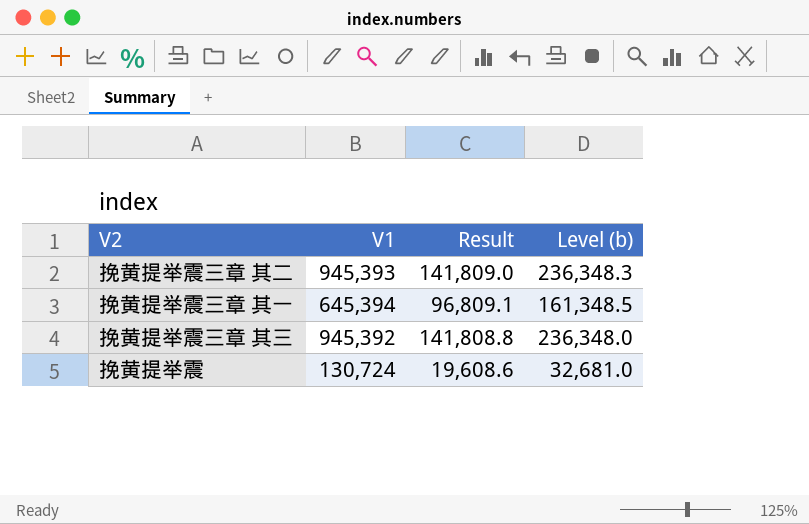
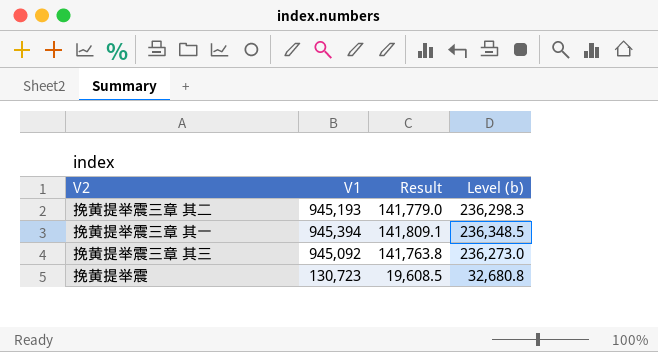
挽黄提举震三章 其二 | V1: 945,393 -> 945,193
挽黄提举震三章 其二 | Result: 141,809.0 -> 141,779.0
挽黄提举震三章 其二 | Level (b): 236,348.3 -> 236,298.3
挽黄提举震三章 其一 | V1: 645,394 -> 945,394
挽黄提举震三章 其一 | Result: 96,809.1 -> 141,809.1
挽黄提举震三章 其一 | Level (b): 161,348.5 -> 236,348.5
挽黄提举震三章 其三 | V1: 945,392 -> 945,092
挽黄提举震三章 其三 | Result: 141,808.8 -> 141,763.8
挽黄提举震三章 其三 | Level (b): 236,348.0 -> 236,273.0
挽黄提举震 | V1: 130,724 -> 130,723
挽黄提举震 | Result: 19,608.6 -> 19,608.5
挽黄提举震 | Level (b): 32,681.0 -> 32,680.8

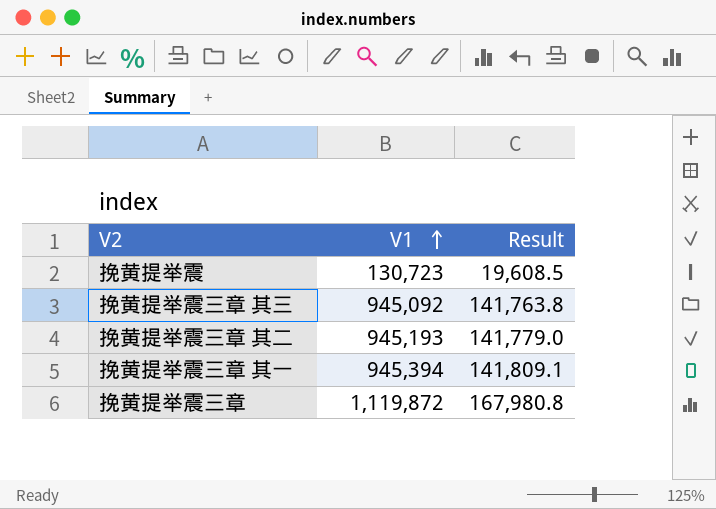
row order: none -> V1 ascending
column Level (b) | formula: [V1] * 0.25 -> none
row 挽黄提举震三章: none -> 1,119,872 | 167,980.8

